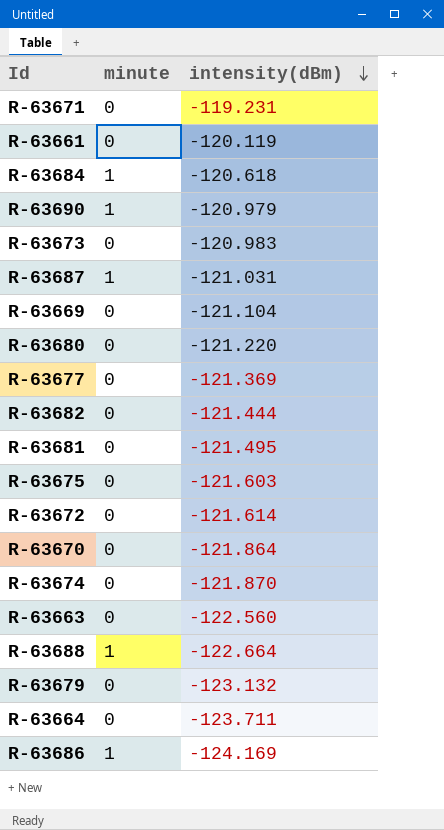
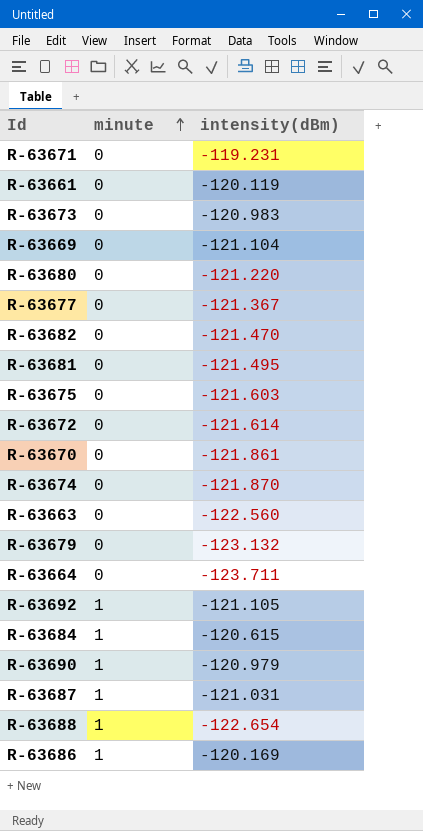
row order: intensity(dBm) descending -> minute ascending
R-63677 | intensity(dBm): -121.369 -> -121.367
R-63682 | intensity(dBm): -121.444 -> -121.470
R-63670 | intensity(dBm): -121.864 -> -121.861
row R-63692: none -> 1 | -121.105
R-63684 | intensity(dBm): -120.618 -> -120.615
R-63688 | intensity(dBm): -122.664 -> -122.654
R-63686 | intensity(dBm): -124.169 -> -120.169

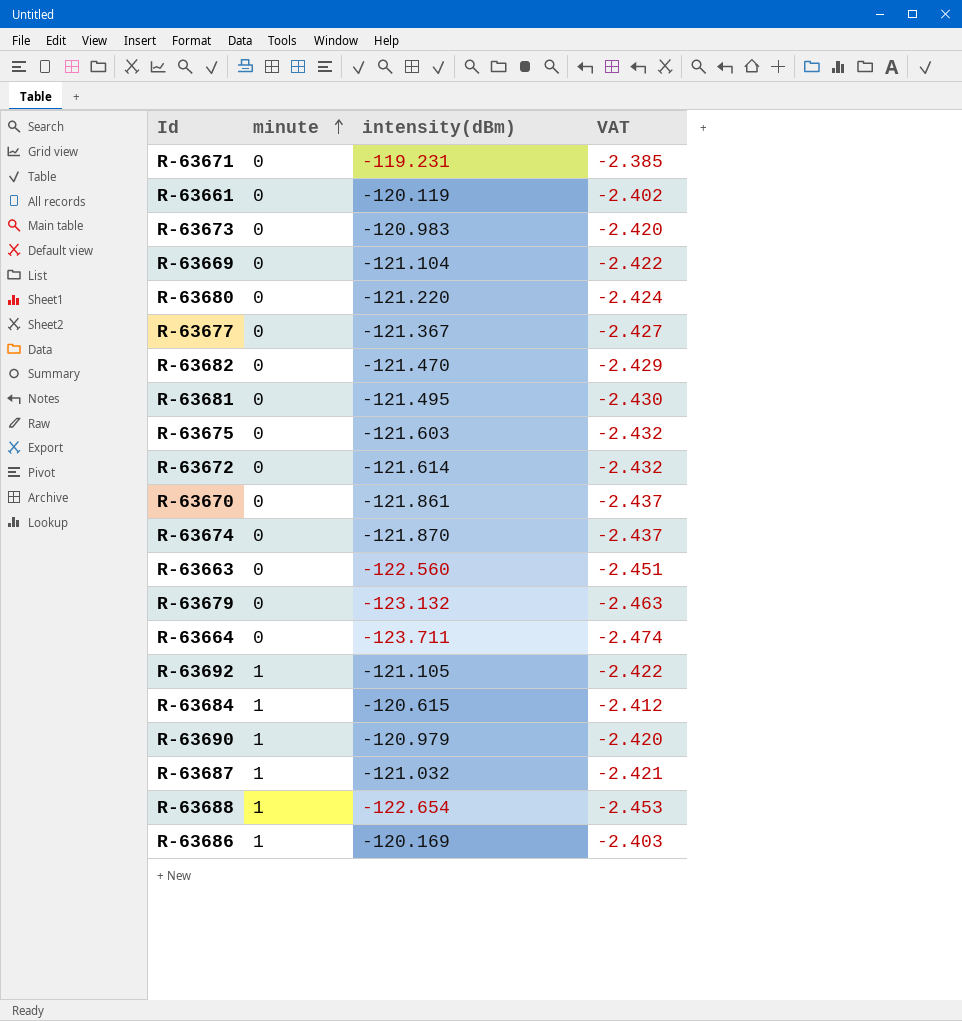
column VAT | formula: none -> [intensity(dBm)] * 0.02
R-63687 | intensity(dBm): -121.031 -> -121.032

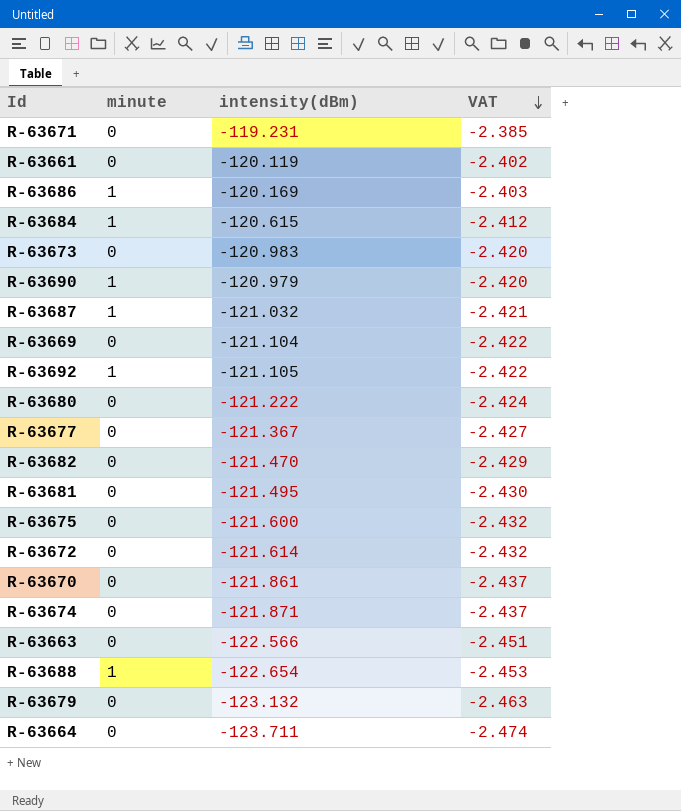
row order: minute ascending -> VAT descending
R-63680 | intensity(dBm): -121.220 -> -121.222
R-63675 | intensity(dBm): -121.603 -> -121.600
R-63674 | intensity(dBm): -121.870 -> -121.871
R-63663 | intensity(dBm): -122.560 -> -122.566

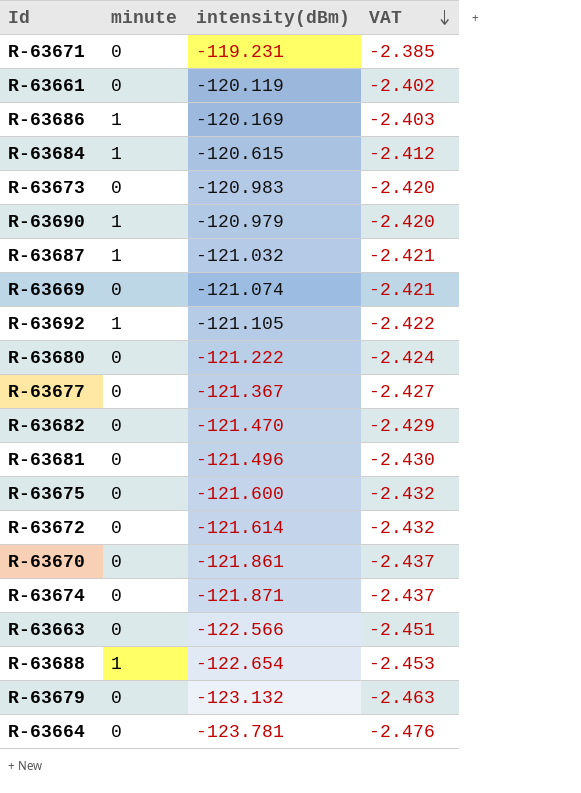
R-63669 | intensity(dBm): -121.104 -> -121.074
R-63669 | VAT: -2.422 -> -2.421
R-63681 | intensity(dBm): -121.495 -> -121.496
R-63664 | intensity(dBm): -123.711 -> -123.781
R-63664 | VAT: -2.474 -> -2.476

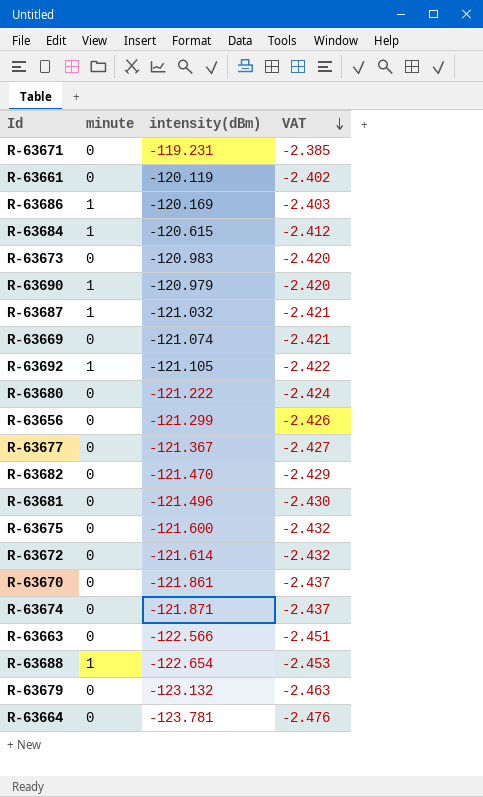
row R-63656: none -> 0 | -121.299 | -2.426

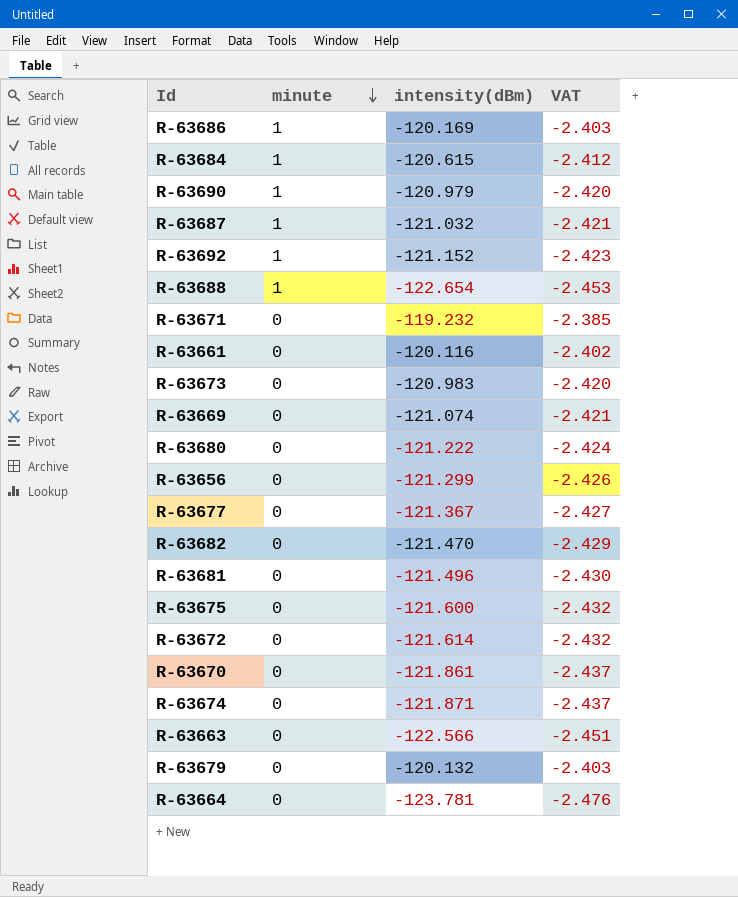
row order: VAT descending -> minute descending
R-63692 | intensity(dBm): -121.105 -> -121.152
R-63692 | VAT: -2.422 -> -2.423
R-63671 | intensity(dBm): -119.231 -> -119.232
R-63661 | intensity(dBm): -120.119 -> -120.116
R-63679 | intensity(dBm): -123.132 -> -120.132
R-63679 | VAT: -2.463 -> -2.403

